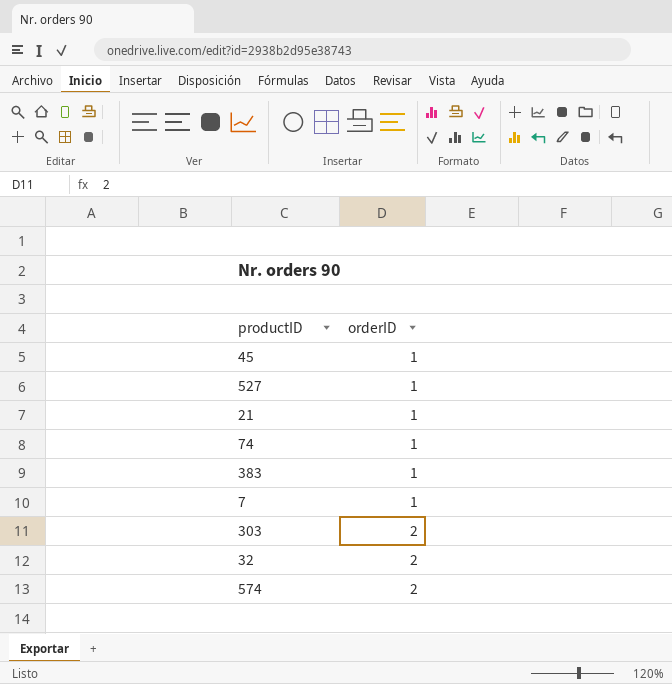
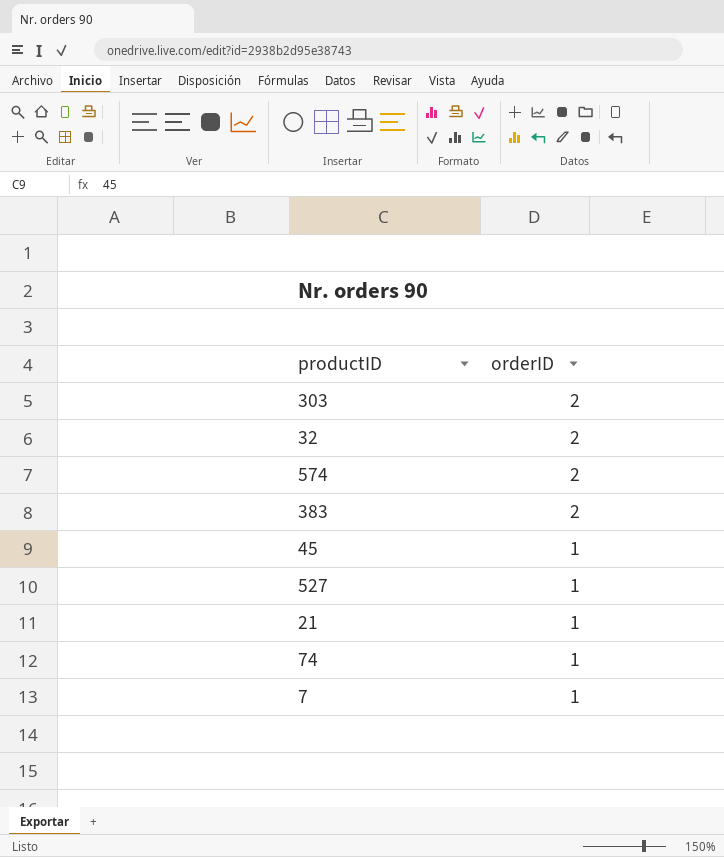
row order: orderID ascending -> orderID descending
383 | orderID: 1 -> 2

